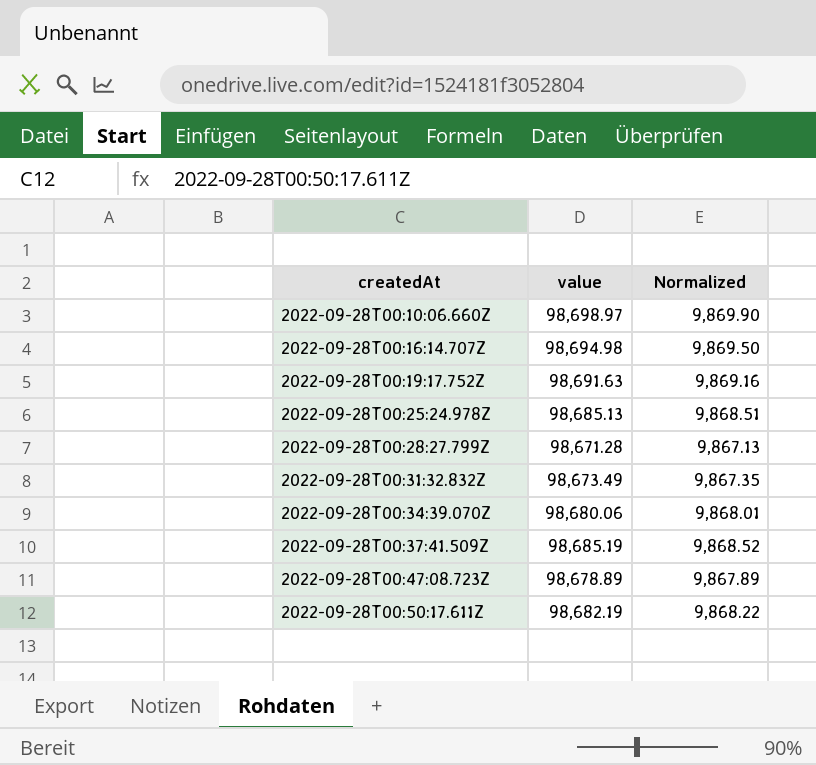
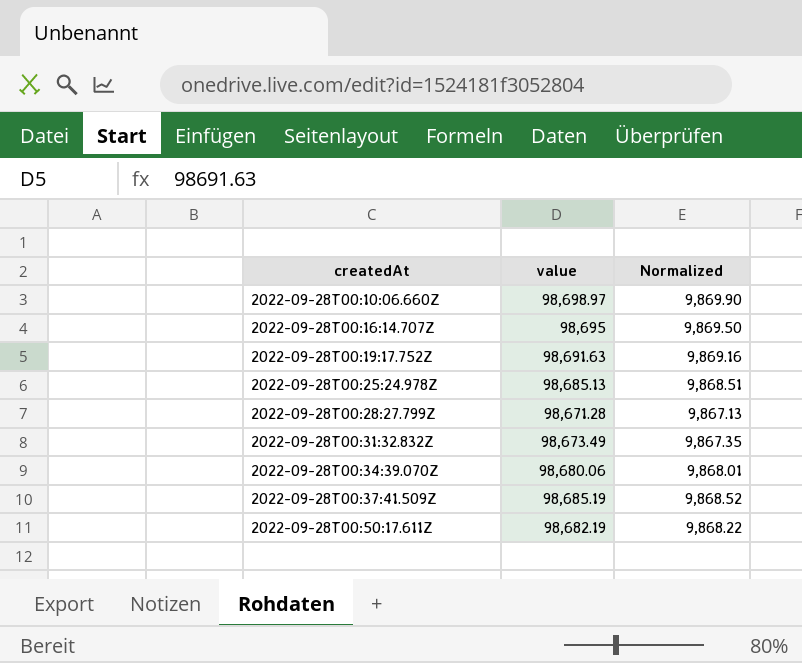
row 2022-09-28T00:47:08.723Z: 98,678.89 | 9,867.89 -> none
2022-09-28T00:16:14.707Z | value: 98,694.98 -> 98,695

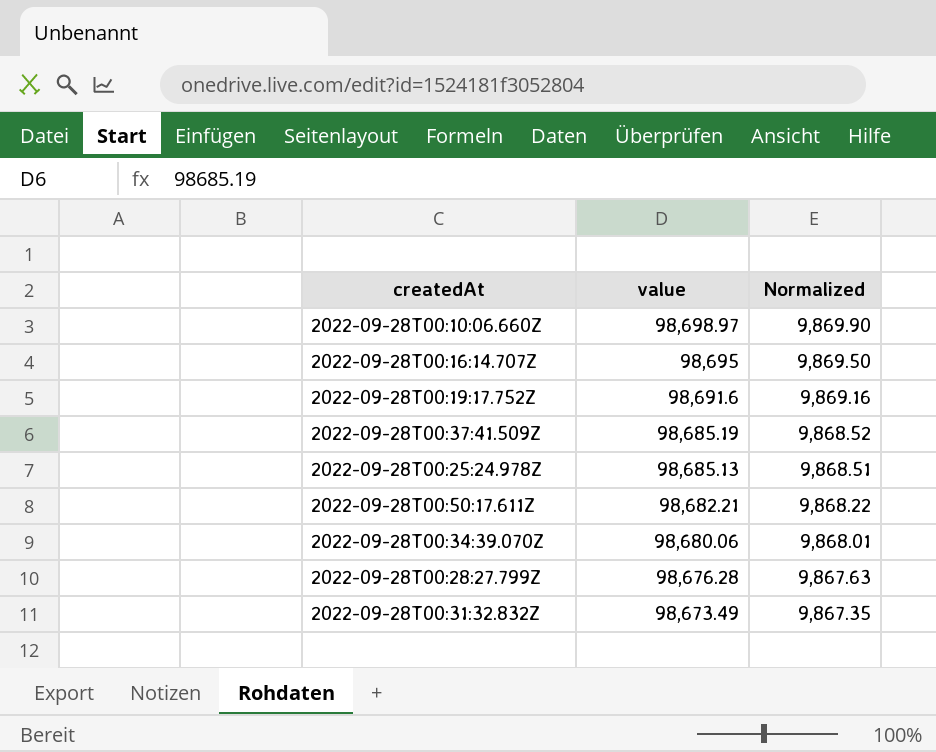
row order: createdAt ascending -> value descending
2022-09-28T00:19:17.752Z | value: 98,691.63 -> 98,691.6
2022-09-28T00:50:17.611Z | value: 98,682.19 -> 98,682.21
2022-09-28T00:28:27.799Z | value: 98,671.28 -> 98,676.28
2022-09-28T00:28:27.799Z | Normalized: 9,867.13 -> 9,867.63

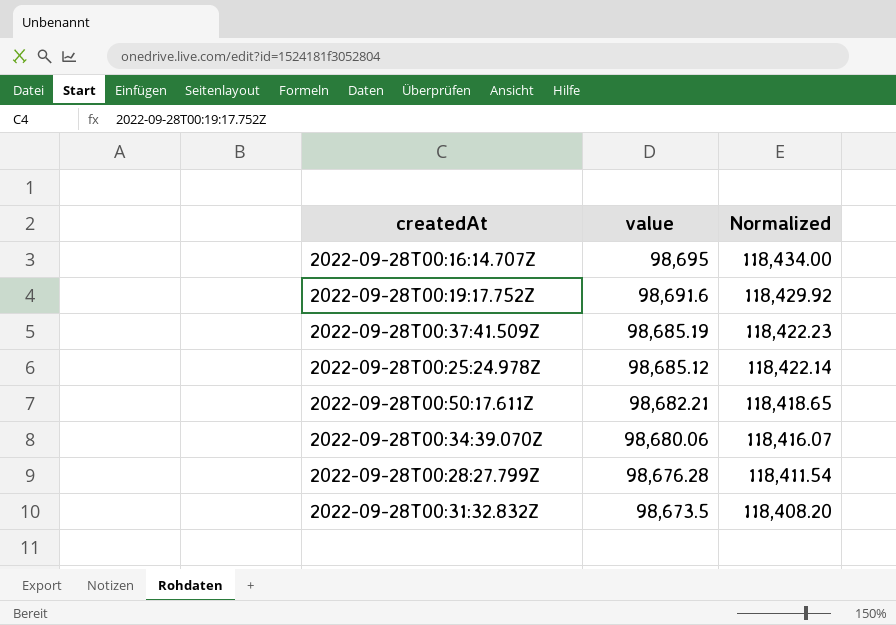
column Normalized | formula: [value] * 0.1 -> [value] * 1.2
row 2022-09-28T00:10:06.660Z: 98,698.97 | 9,869.90 -> none
2022-09-28T00:25:24.978Z | value: 98,685.13 -> 98,685.12
2022-09-28T00:31:32.832Z | value: 98,673.49 -> 98,673.5

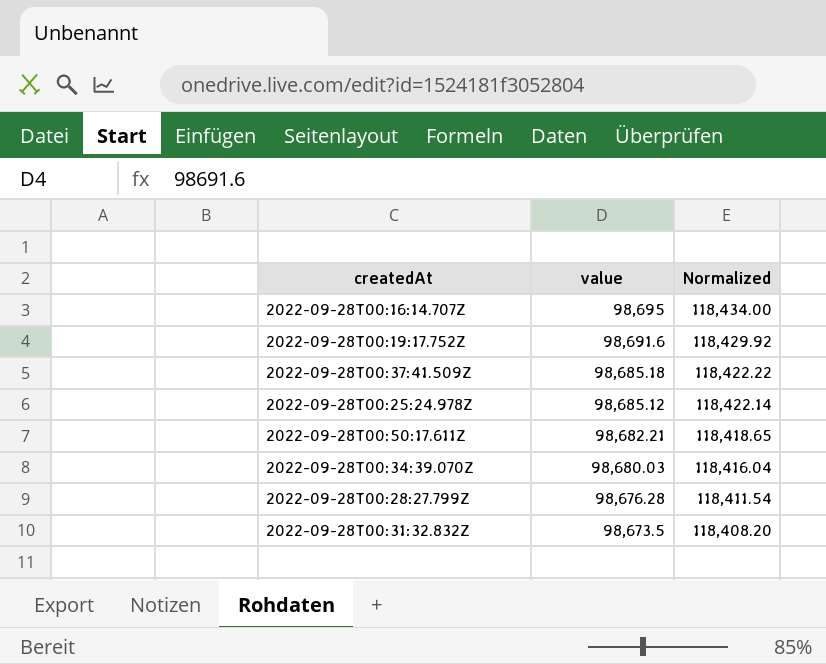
2022-09-28T00:37:41.509Z | value: 98,685.19 -> 98,685.18
2022-09-28T00:37:41.509Z | Normalized: 118,422.23 -> 118,422.22
2022-09-28T00:34:39.070Z | value: 98,680.06 -> 98,680.03
2022-09-28T00:34:39.070Z | Normalized: 118,416.07 -> 118,416.04

